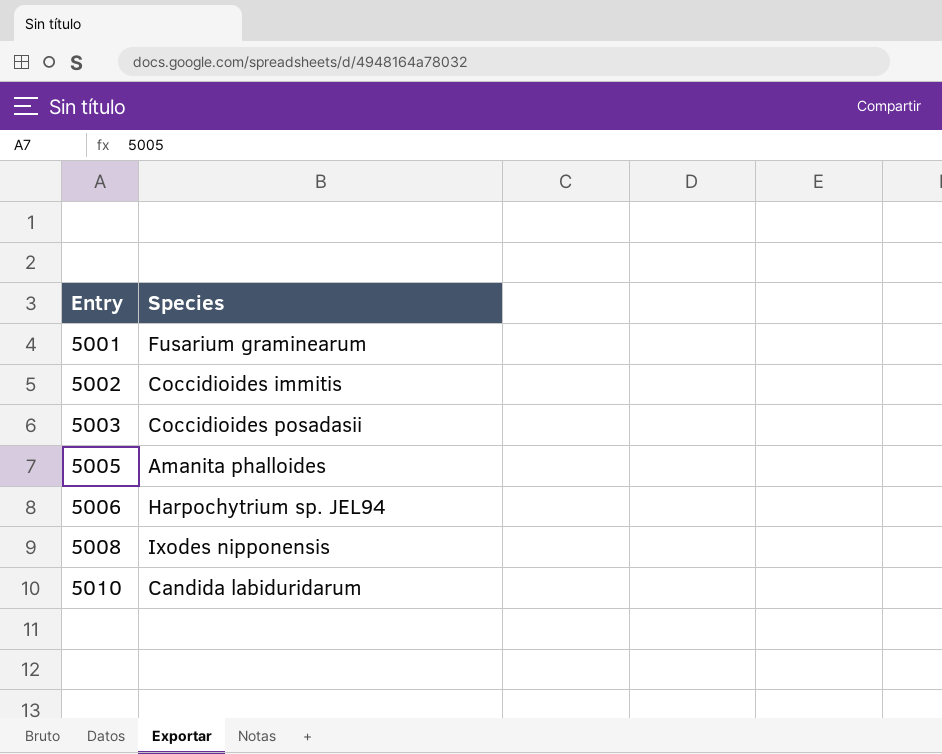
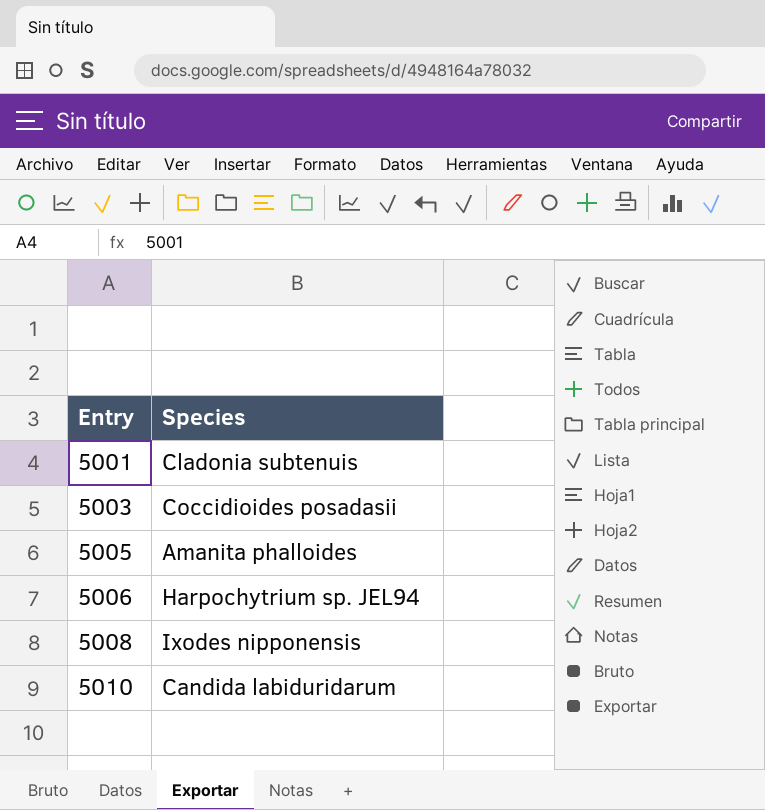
row 5002: Coccidioides immitis -> none
5001 | Species: Fusarium graminearum -> Cladonia subtenuis

